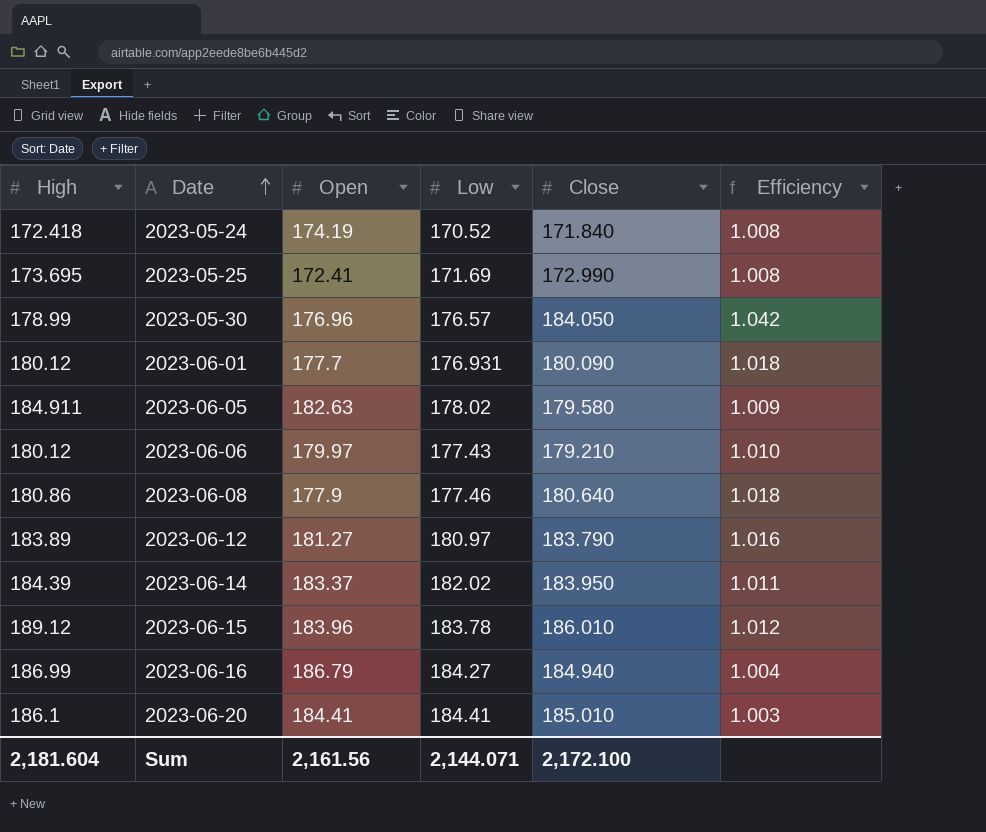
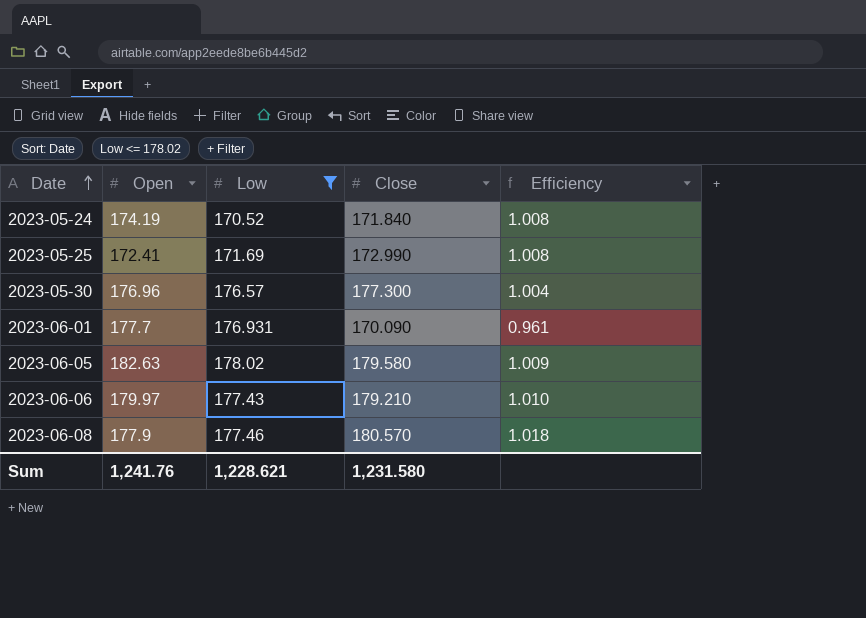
filter: none -> Low <= 178.02
column High | position: 1 -> none
2023-05-30 | Close: 184.050 -> 177.300
2023-05-30 | Efficiency: 1.042 -> 1.004
2023-06-01 | Close: 180.090 -> 170.090
2023-06-01 | Efficiency: 1.018 -> 0.961
2023-06-08 | Close: 180.640 -> 180.570
Sum | Open: 2,161.56 -> 1,241.76
Sum | Low: 2,144.071 -> 1,228.621
Sum | Close: 2,172.100 -> 1,231.580

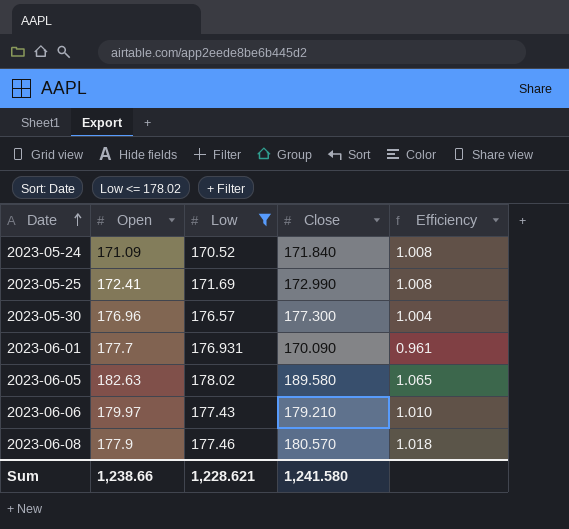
2023-05-24 | Open: 174.19 -> 171.09
2023-06-05 | Close: 179.580 -> 189.580
2023-06-05 | Efficiency: 1.009 -> 1.065
Sum | Open: 1,241.76 -> 1,238.66
Sum | Close: 1,231.580 -> 1,241.580

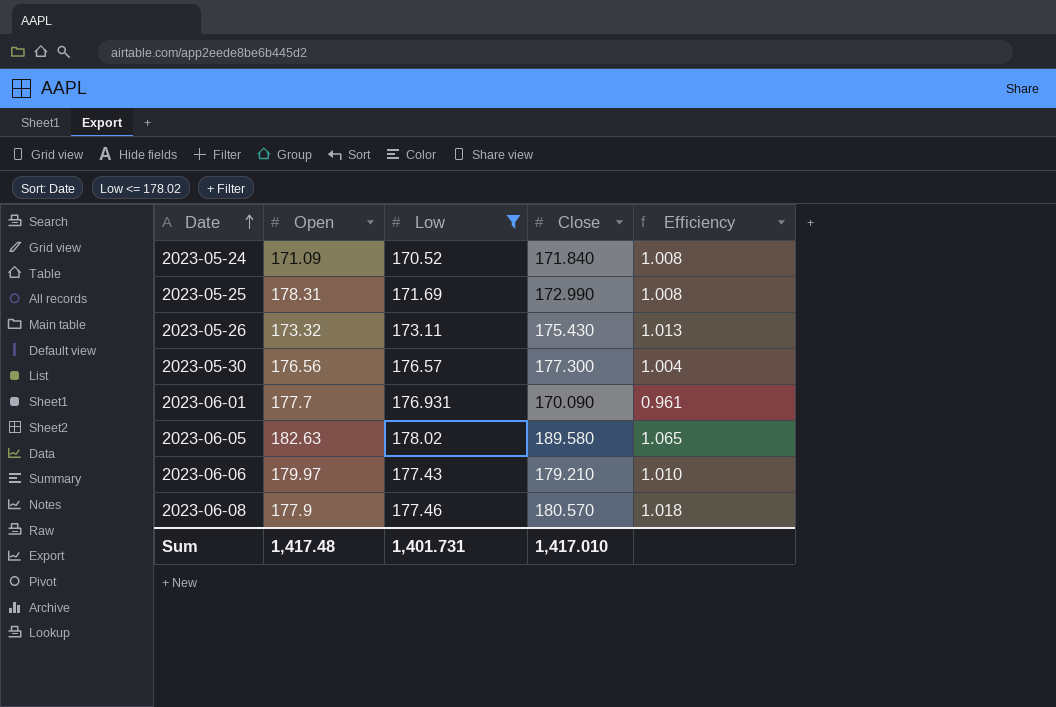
2023-05-25 | Open: 172.41 -> 178.31
row 2023-05-26: none -> 173.32 | 173.11 | 175.430 | 1.013
2023-05-30 | Open: 176.96 -> 176.56
Sum | Open: 1,238.66 -> 1,417.48
Sum | Low: 1,228.621 -> 1,401.731
Sum | Close: 1,241.580 -> 1,417.010

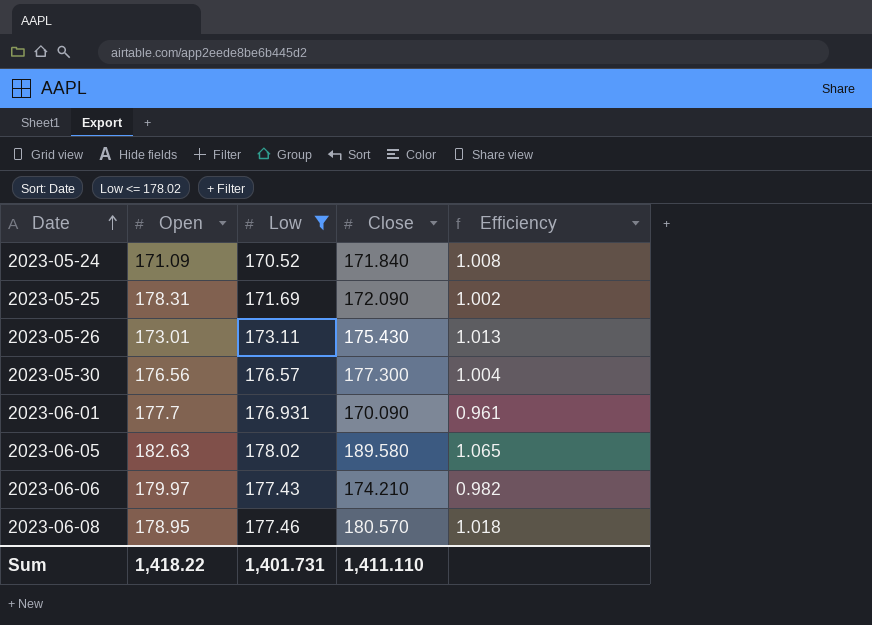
2023-05-25 | Close: 172.990 -> 172.090
2023-05-25 | Efficiency: 1.008 -> 1.002
2023-05-26 | Open: 173.32 -> 173.01
2023-06-06 | Close: 179.210 -> 174.210
2023-06-06 | Efficiency: 1.010 -> 0.982
2023-06-08 | Open: 177.9 -> 178.95
Sum | Open: 1,417.48 -> 1,418.22
Sum | Close: 1,417.010 -> 1,411.110

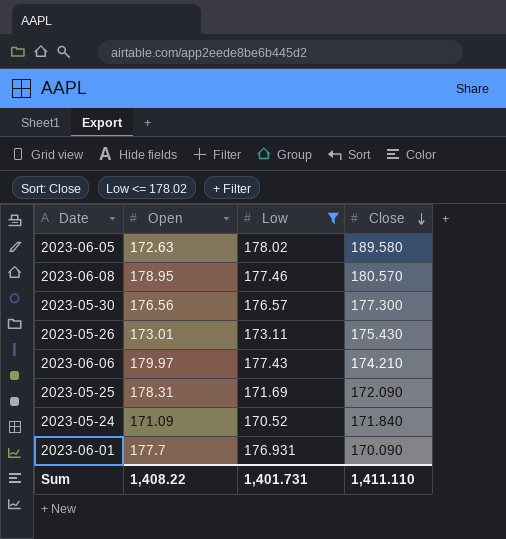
row order: Date ascending -> Close descending
column Efficiency | formula: [Close] / [Low] -> none
2023-06-05 | Open: 182.63 -> 172.63
Sum | Open: 1,418.22 -> 1,408.22

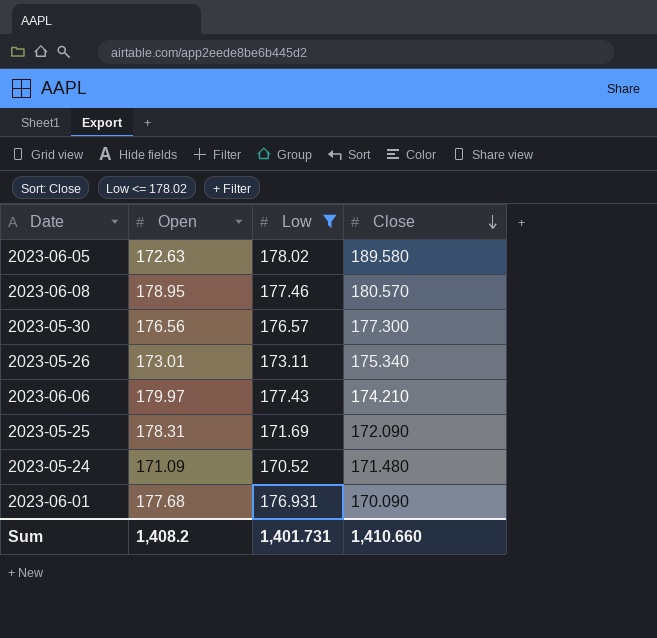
2023-05-26 | Close: 175.430 -> 175.340
2023-05-24 | Close: 171.840 -> 171.480
2023-06-01 | Open: 177.7 -> 177.68
Sum | Open: 1,408.22 -> 1,408.2
Sum | Close: 1,411.110 -> 1,410.660

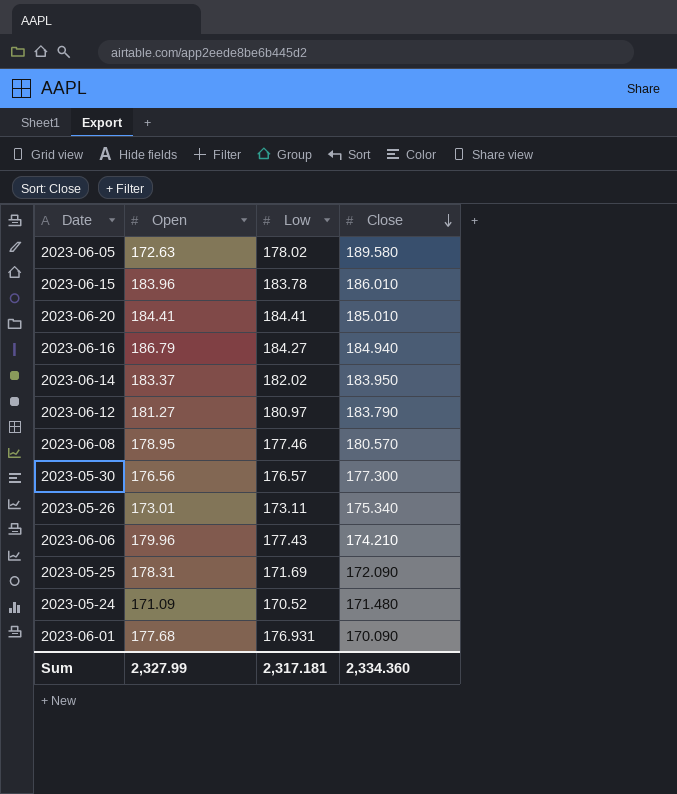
filter: Low <= 178.02 -> none
2023-06-06 | Open: 179.97 -> 179.96
Sum | Open: 1,408.2 -> 2,327.99
Sum | Low: 1,401.731 -> 2,317.181
Sum | Close: 1,410.660 -> 2,334.360

